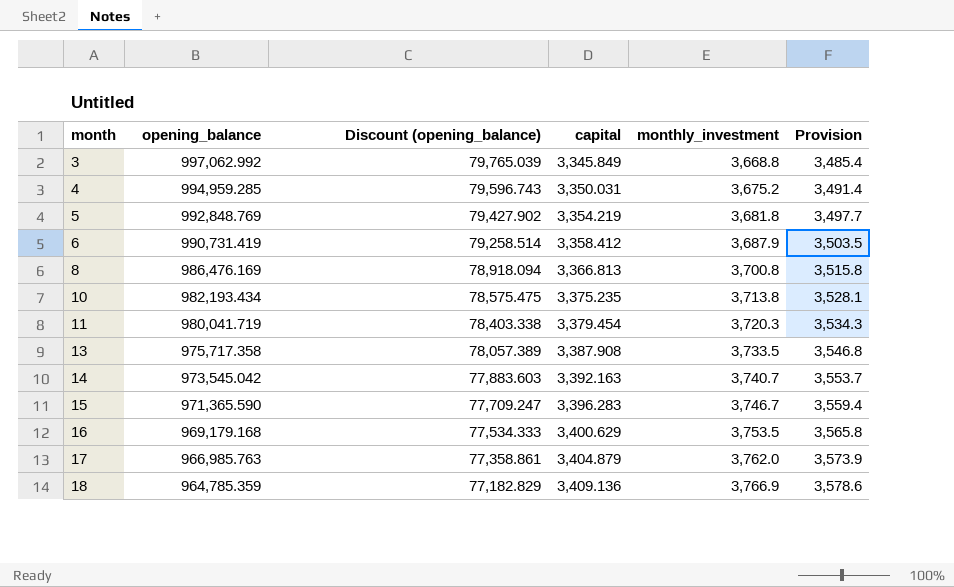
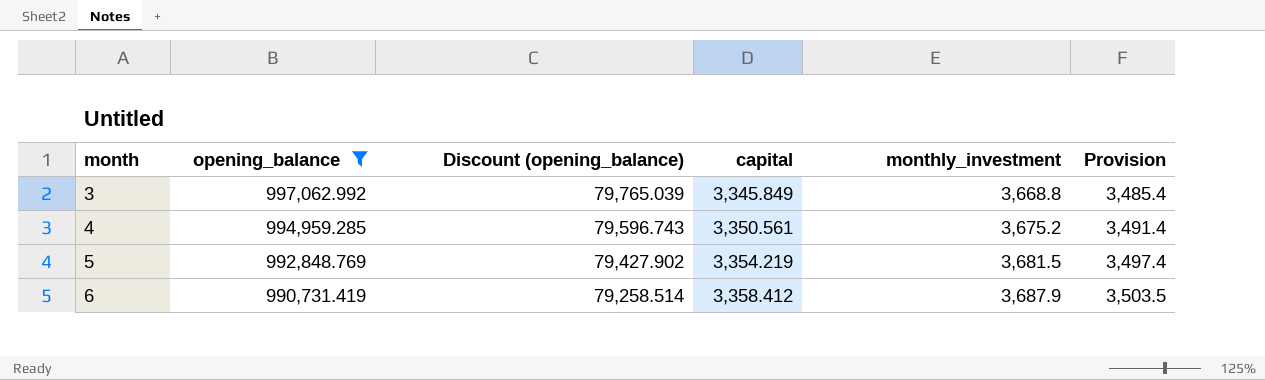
filter: none -> opening_balance >= 990,731.419
4 | capital: 3,350.031 -> 3,350.561
5 | monthly_investment: 3,681.8 -> 3,681.5
5 | Provision: 3,497.7 -> 3,497.4

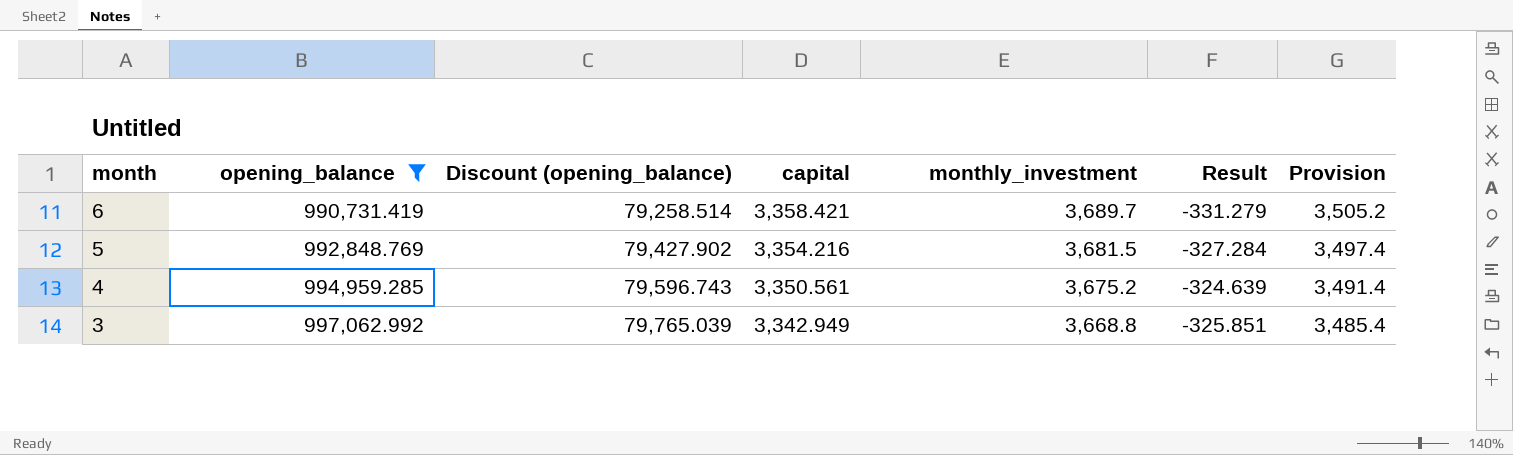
row order: month ascending -> month descending
column Result | formula: none -> [capital] - [monthly_investment]
6 | capital: 3,358.412 -> 3,358.421
6 | monthly_investment: 3,687.9 -> 3,689.7
6 | Provision: 3,503.5 -> 3,505.2
5 | capital: 3,354.219 -> 3,354.216
3 | capital: 3,345.849 -> 3,342.949

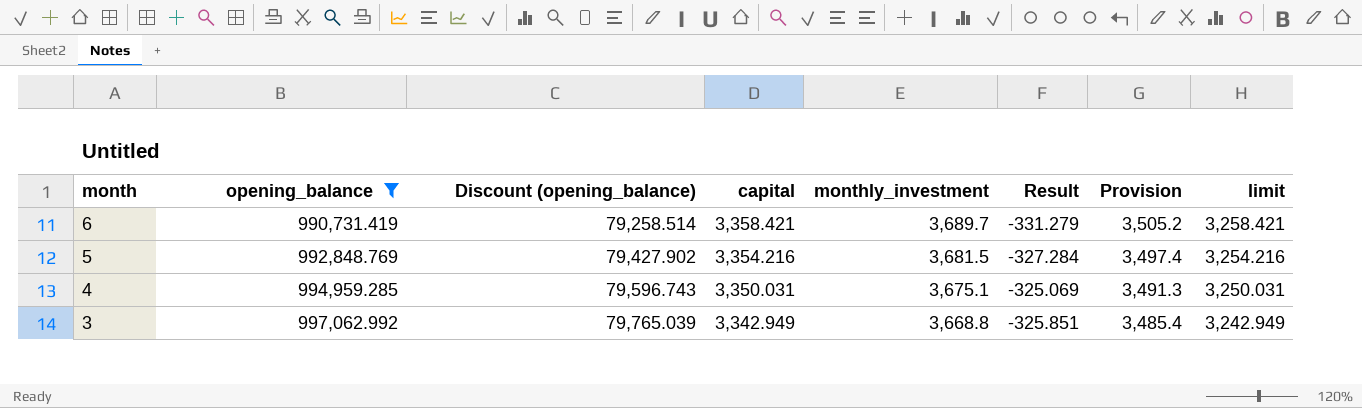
column limit | formula: none -> [capital] - 100
4 | capital: 3,350.561 -> 3,350.031
4 | monthly_investment: 3,675.2 -> 3,675.1
4 | Result: -324.639 -> -325.069
4 | Provision: 3,491.4 -> 3,491.3

